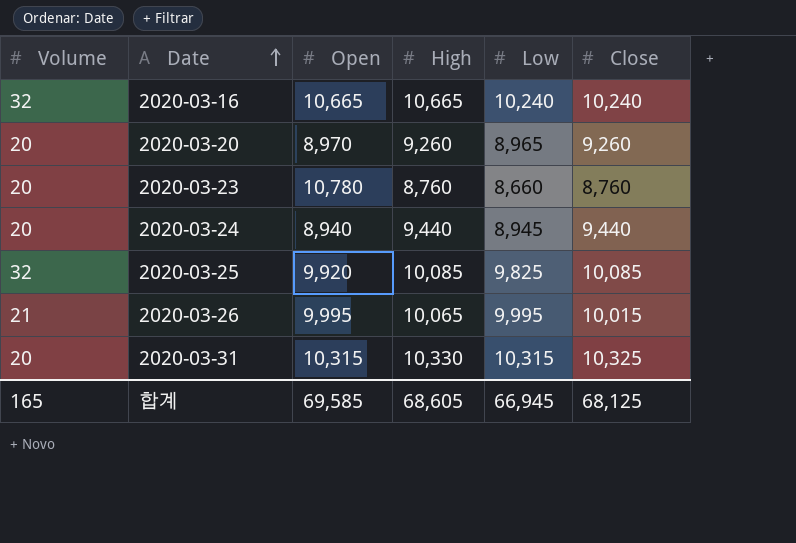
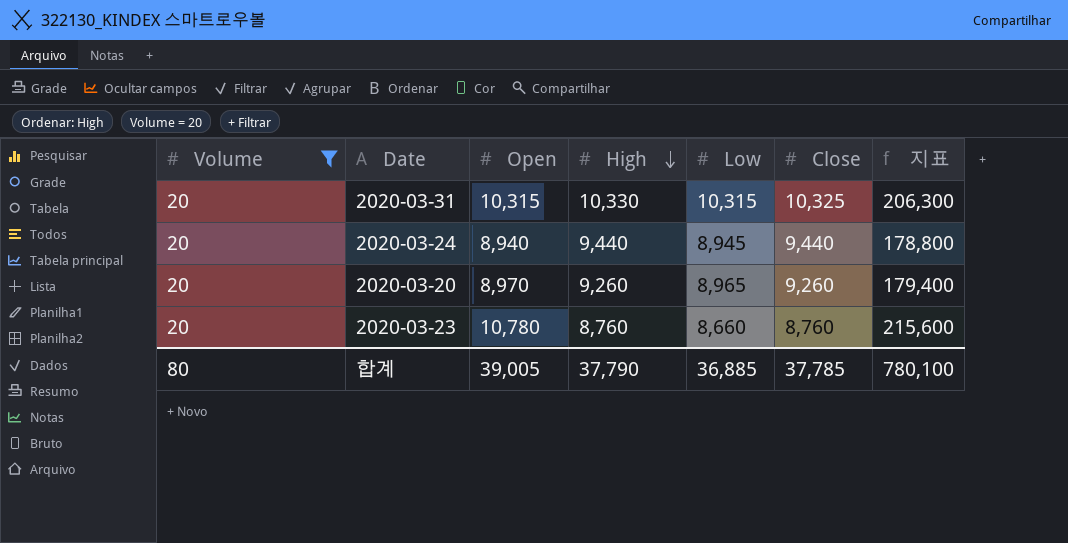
filter: none -> Volume = 20
row order: Date ascending -> High descending
column 지표 | formula: none -> [Volume] * [Open]
합계 | Volume: 165 -> 80
합계 | Open: 69,585 -> 39,005
합계 | High: 68,605 -> 37,790
합계 | Low: 66,945 -> 36,885
합계 | Close: 68,125 -> 37,785

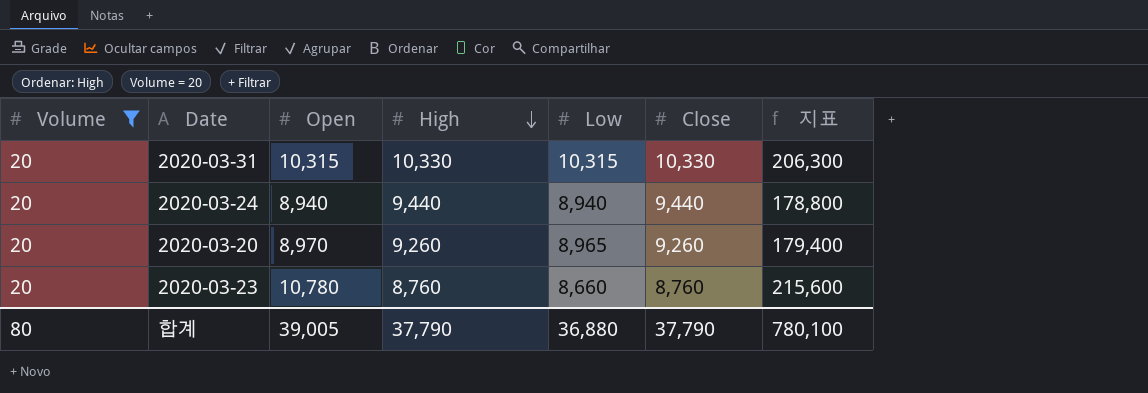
2020-03-31 | Close: 10,325 -> 10,330
2020-03-24 | Low: 8,945 -> 8,940
합계 | Low: 36,885 -> 36,880
합계 | Close: 37,785 -> 37,790

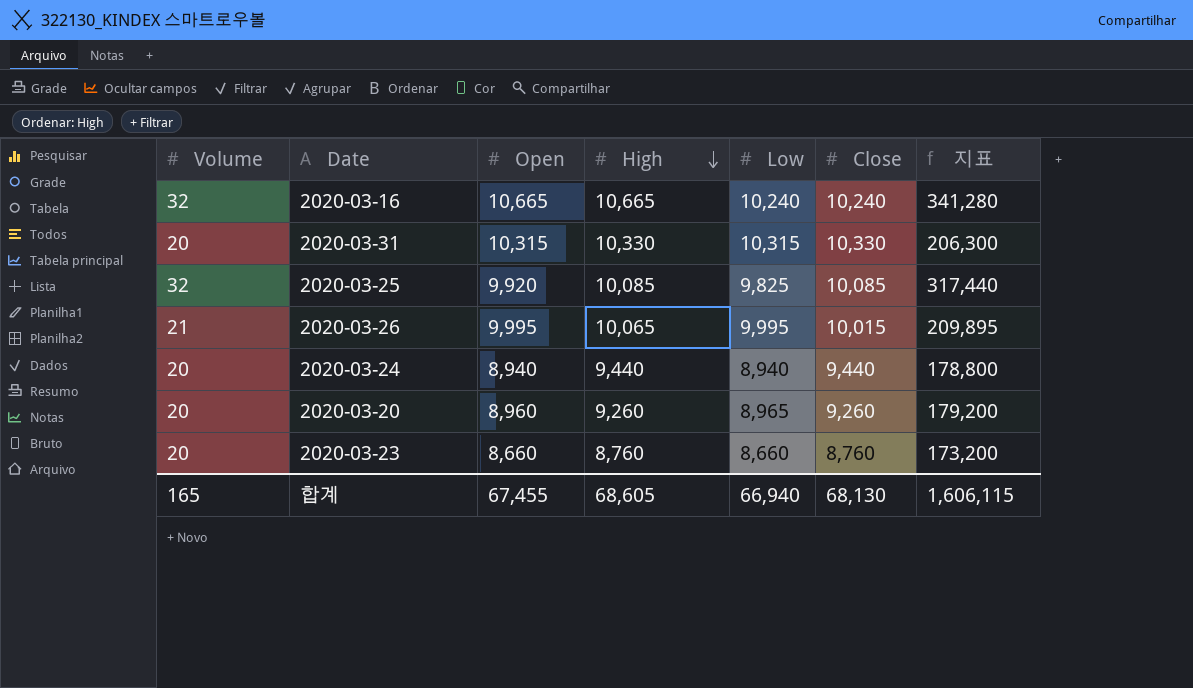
filter: Volume = 20 -> none
2020-03-20 | Open: 8,970 -> 8,960
2020-03-20 | 지표: 179,400 -> 179,200
2020-03-23 | Open: 10,780 -> 8,660
2020-03-23 | 지표: 215,600 -> 173,200
합계 | Volume: 80 -> 165
합계 | Open: 39,005 -> 67,455
합계 | High: 37,790 -> 68,605
합계 | Low: 36,880 -> 66,940
합계 | Close: 37,790 -> 68,130
합계 | 지표: 780,100 -> 1,606,115

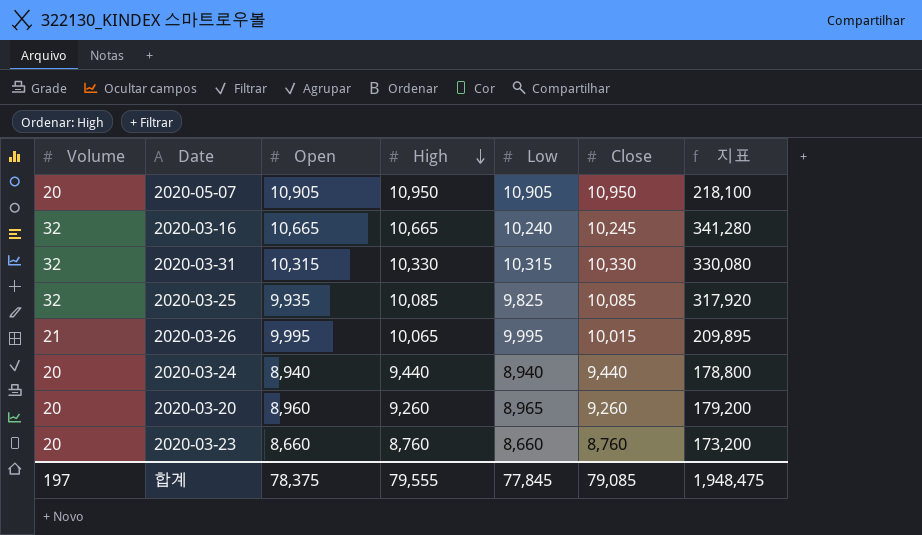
row 2020-05-07: none -> 20 | 10,905 | 10,950 | 10,905 | 10,950 | 218,100
2020-03-16 | Close: 10,240 -> 10,245
2020-03-31 | Volume: 20 -> 32
2020-03-31 | 지표: 206,300 -> 330,080
2020-03-25 | Open: 9,920 -> 9,935
2020-03-25 | 지표: 317,440 -> 317,920
합계 | Volume: 165 -> 197
합계 | Open: 67,455 -> 78,375
합계 | High: 68,605 -> 79,555
합계 | Low: 66,940 -> 77,845
합계 | Close: 68,130 -> 79,085
합계 | 지표: 1,606,115 -> 1,948,475

